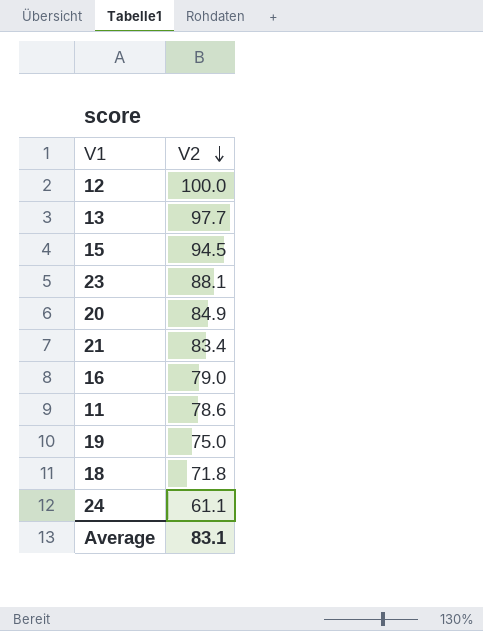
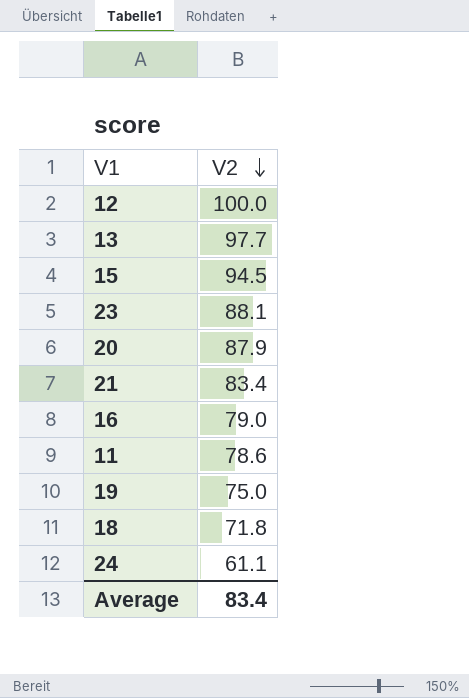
20 | V2: 84.9 -> 87.9
Average | V2: 83.1 -> 83.4

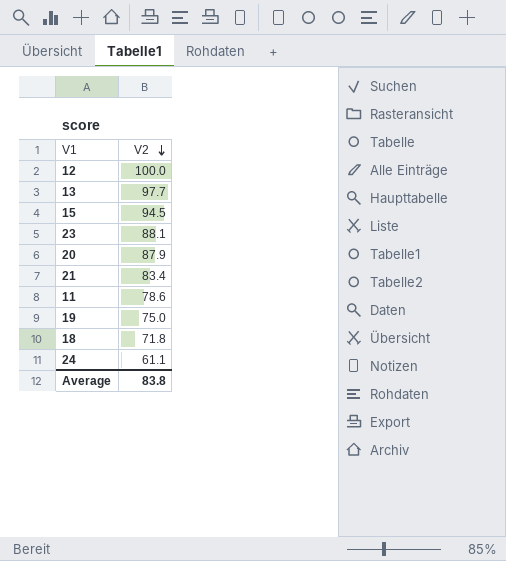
row 16: 79.0 -> none
Average | V2: 83.4 -> 83.8

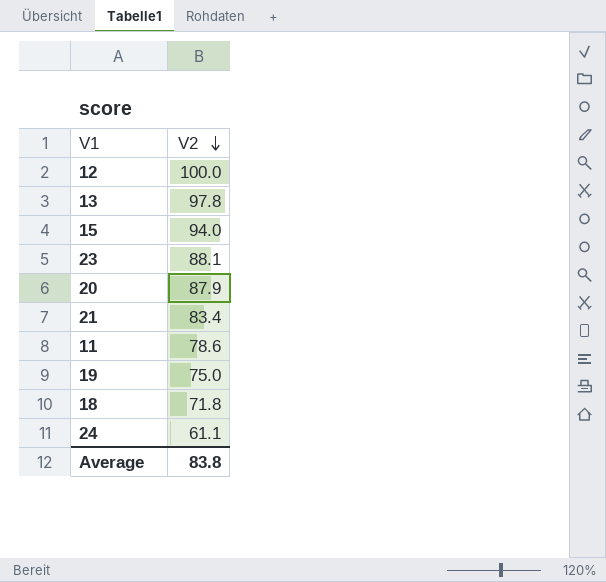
13 | V2: 97.7 -> 97.8
15 | V2: 94.5 -> 94.0

